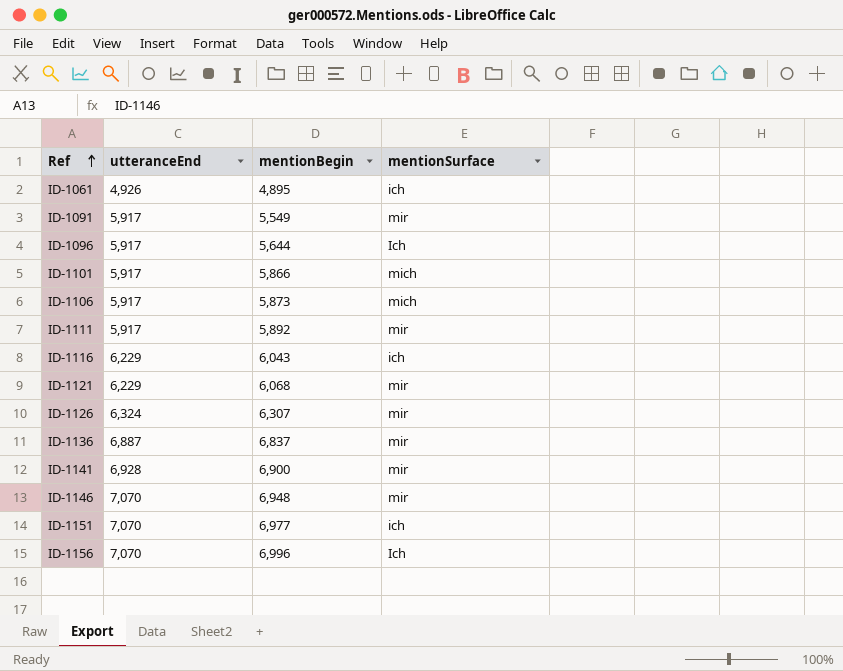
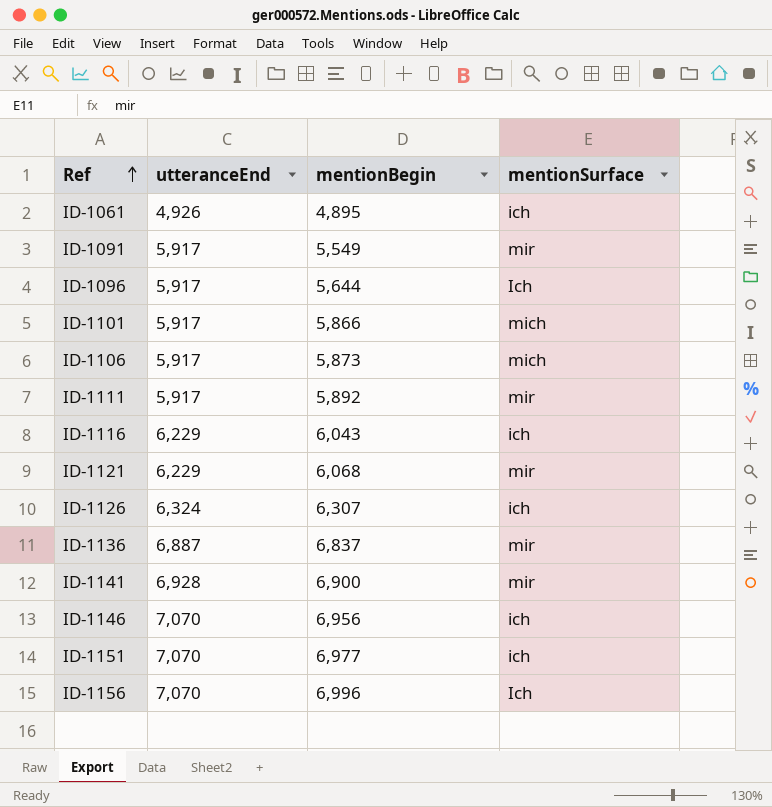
ID-1126 | mentionSurface: mir -> ich
ID-1146 | mentionBegin: 6,948 -> 6,956
ID-1146 | mentionSurface: mir -> ich

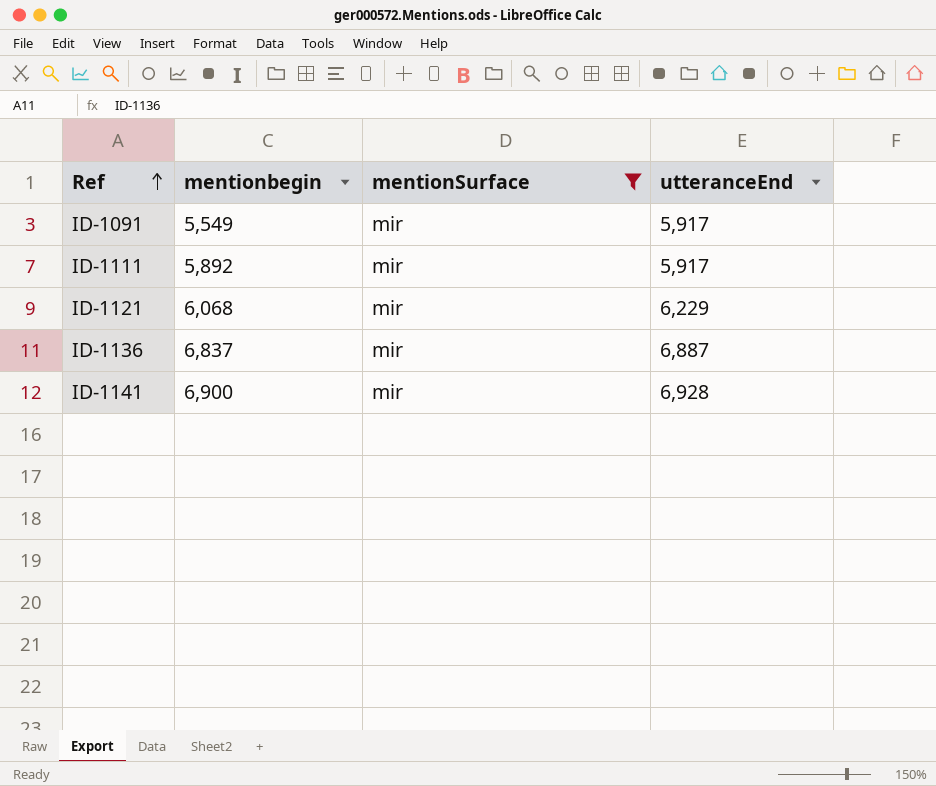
filter: none -> mentionSurface = mir
column name: mentionBegin -> mentionbegin
column utteranceEnd | position: 2 -> 4

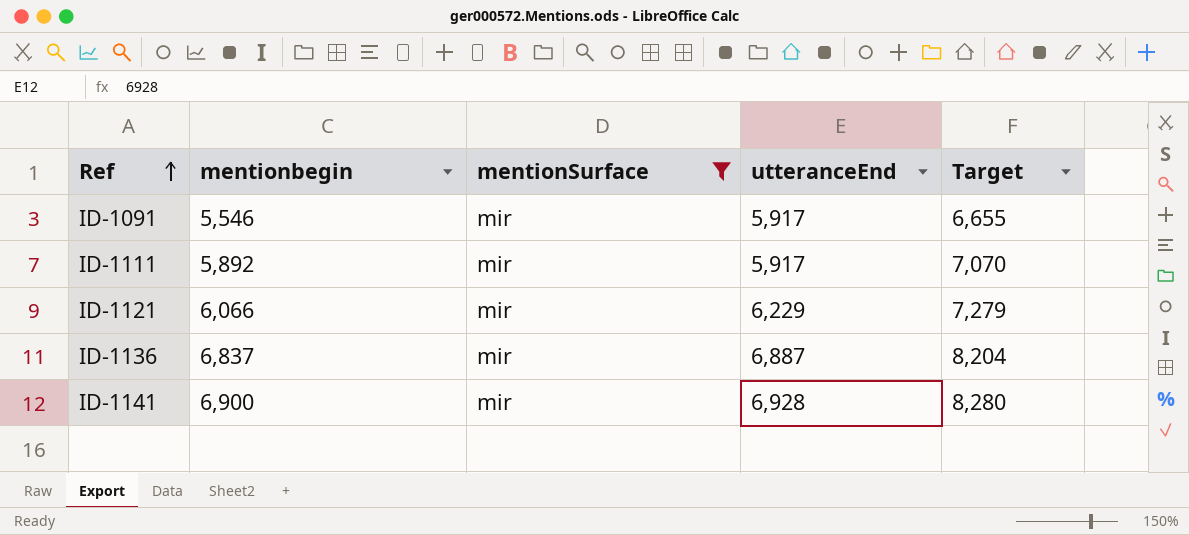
column Target | formula: none -> [mentionbegin] * 1.2
ID-1091 | mentionbegin: 5,549 -> 5,546
ID-1121 | mentionbegin: 6,068 -> 6,066

